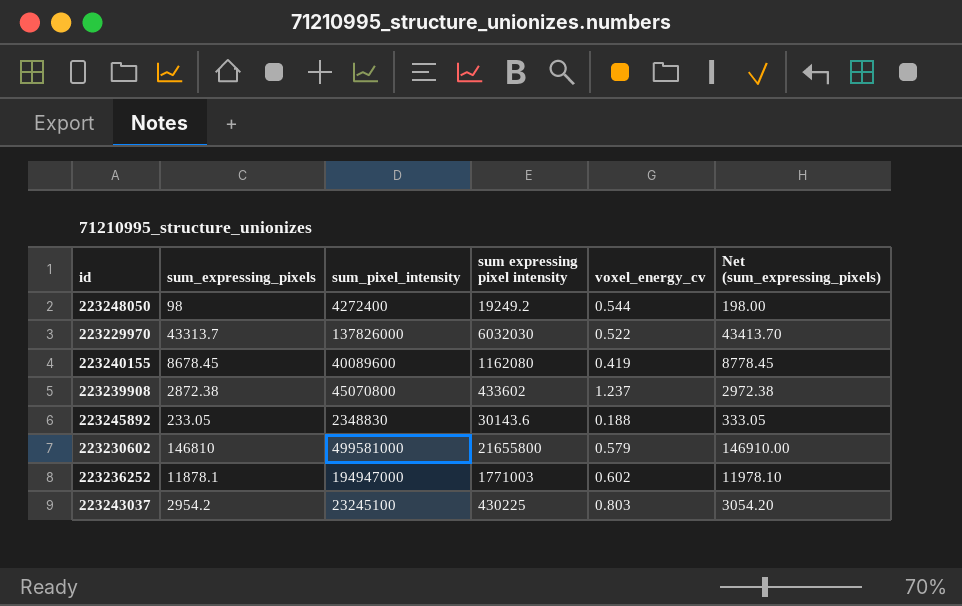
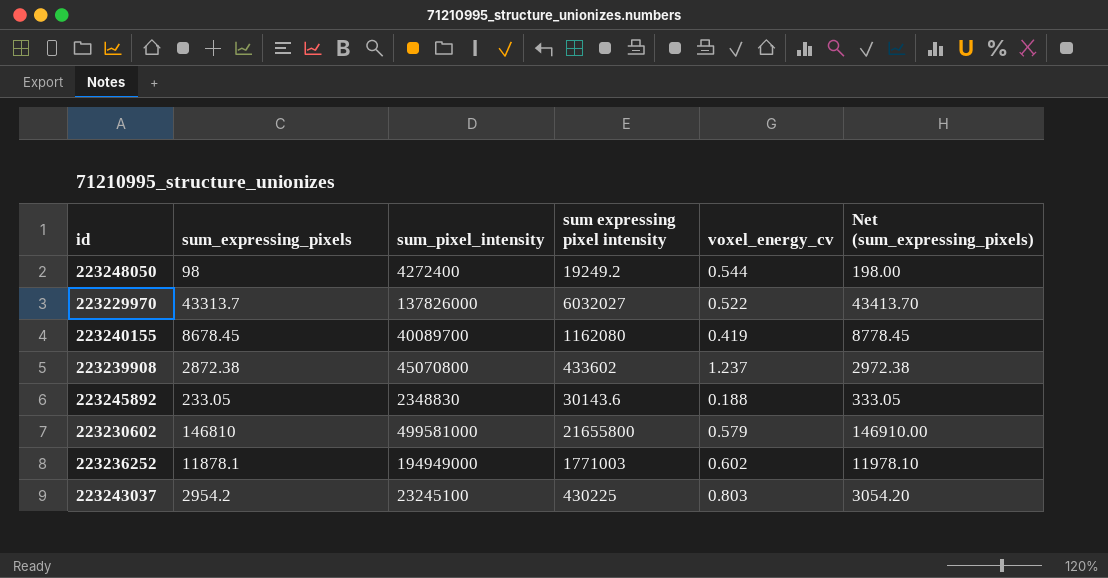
223229970 | sum expressing pixel intensity: 6032030 -> 6032027
223240155 | sum_pixel_intensity: 40089600 -> 40089700
223236252 | sum_pixel_intensity: 194947000 -> 194949000

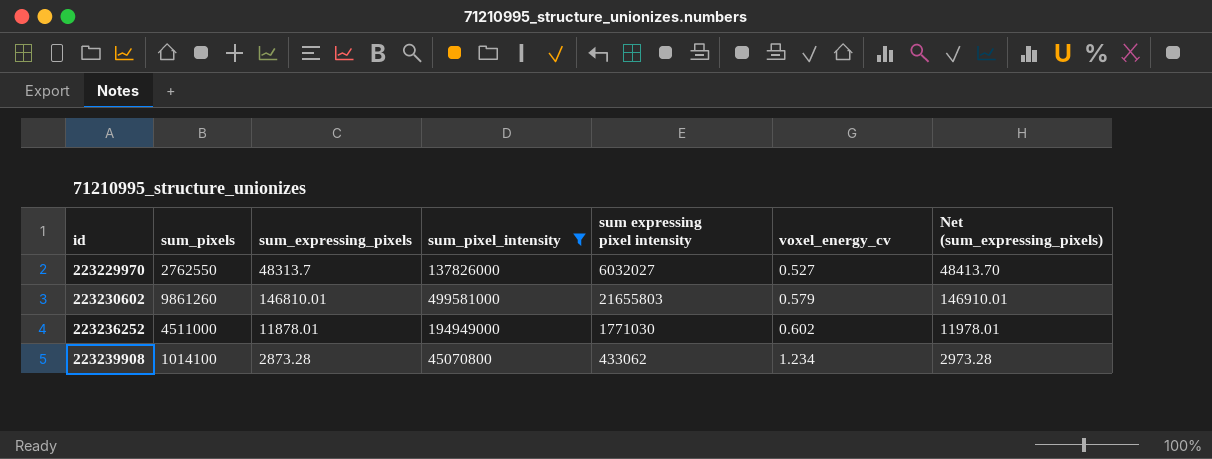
filter: none -> sum_pixel_intensity >= 45070800
row order: none -> id ascending
column sum_pixels | position: none -> 2
223229970 | sum_expressing_pixels: 43313.7 -> 48313.7
223229970 | voxel_energy_cv: 0.522 -> 0.527
223229970 | Net (sum_expressing_pixels): 43413.70 -> 48413.70
223230602 | sum_expressing_pixels: 146810 -> 146810.01
223230602 | sum expressing pixel intensity: 21655800 -> 21655803
223230602 | Net (sum_expressing_pixels): 146910.00 -> 146910.01
223236252 | sum_expressing_pixels: 11878.1 -> 11878.01
223236252 | sum expressing pixel intensity: 1771003 -> 1771030
223236252 | Net (sum_expressing_pixels): 11978.10 -> 11978.01
223239908 | sum_expressing_pixels: 2872.38 -> 2873.28
223239908 | sum expressing pixel intensity: 433602 -> 433062
223239908 | voxel_energy_cv: 1.237 -> 1.234
223239908 | Net (sum_expressing_pixels): 2972.38 -> 2973.28

